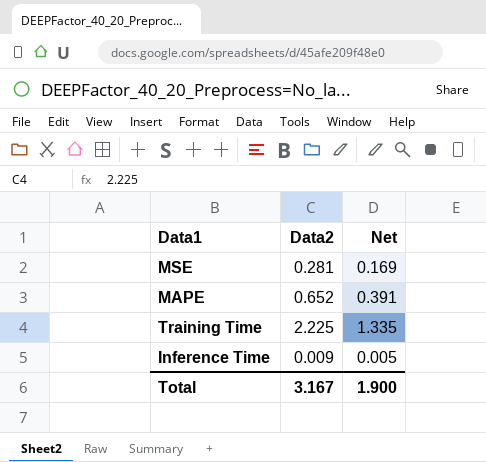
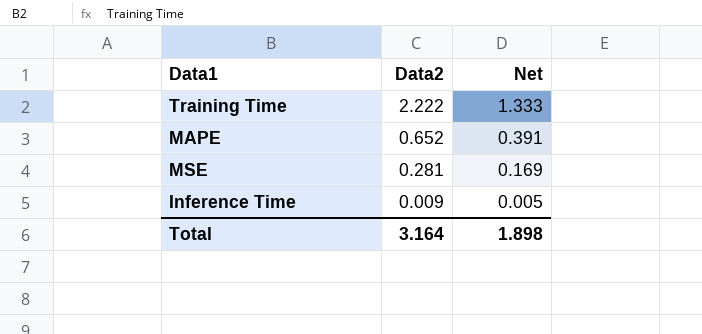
row order: none -> Data2 descending
Training Time | Data2: 2.225 -> 2.222
Training Time | Net: 1.335 -> 1.333
Total | Data2: 3.167 -> 3.164
Total | Net: 1.900 -> 1.898

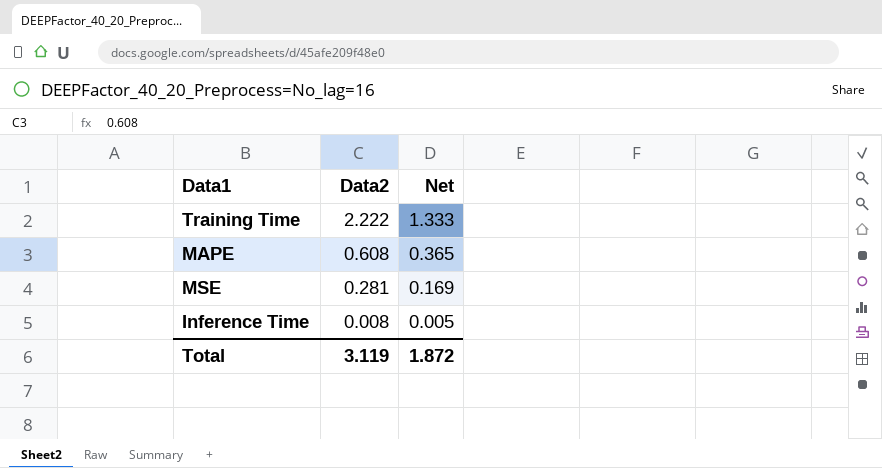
MAPE | Data2: 0.652 -> 0.608
MAPE | Net: 0.391 -> 0.365
Inference Time | Data2: 0.009 -> 0.008
Total | Data2: 3.164 -> 3.119
Total | Net: 1.898 -> 1.872

